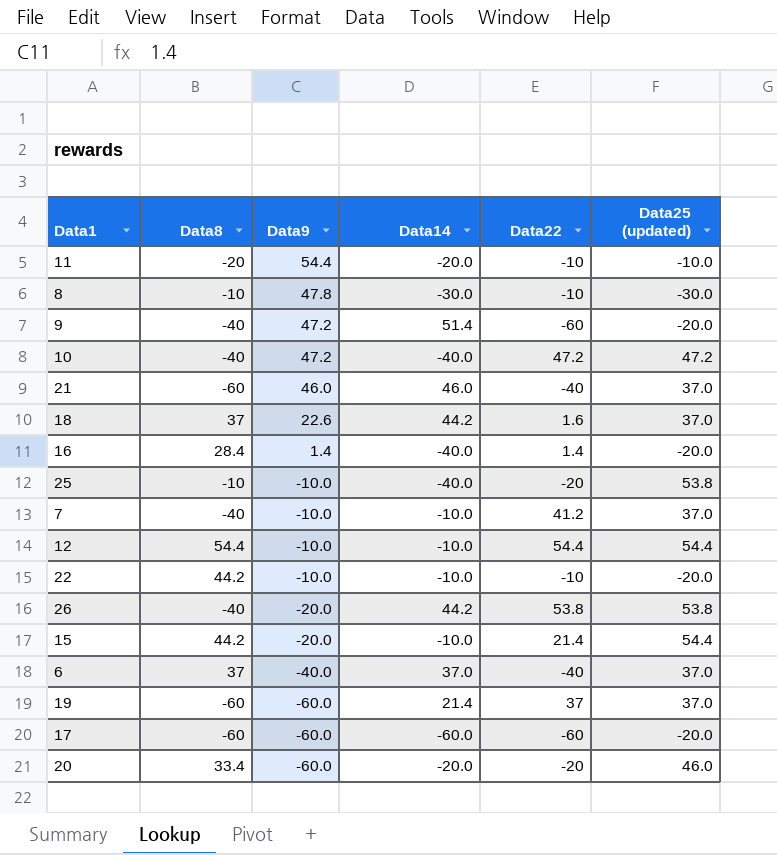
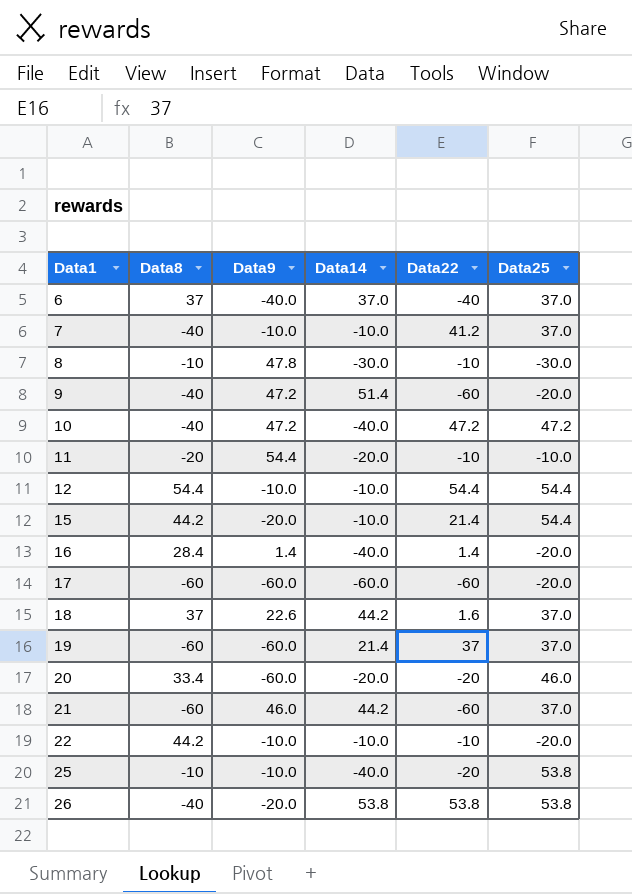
row order: Data9 descending -> Data1 ascending
column name: Data25 (updated) -> Data25
21 | Data14: 46.0 -> 44.2
21 | Data22: -40 -> -60
26 | Data14: 44.2 -> 53.8

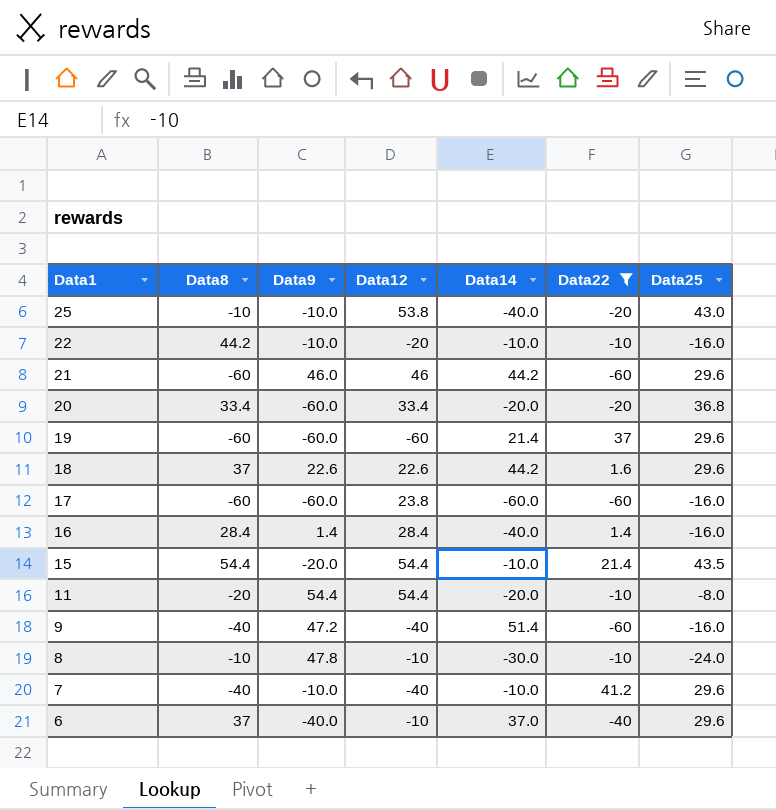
filter: none -> Data22 <= 41.2
row order: Data1 ascending -> Data1 descending
column Data12 | position: none -> 4
25 | Data25: 53.8 -> 43.0
22 | Data25: -20.0 -> -16.0
21 | Data25: 37.0 -> 29.6
20 | Data25: 46.0 -> 36.8
19 | Data25: 37.0 -> 29.6
18 | Data25: 37.0 -> 29.6
17 | Data25: -20.0 -> -16.0
16 | Data25: -20.0 -> -16.0
15 | Data8: 44.2 -> 54.4
15 | Data25: 54.4 -> 43.5
11 | Data25: -10.0 -> -8.0
9 | Data25: -20.0 -> -16.0
8 | Data25: -30.0 -> -24.0
7 | Data25: 37.0 -> 29.6
6 | Data25: 37.0 -> 29.6

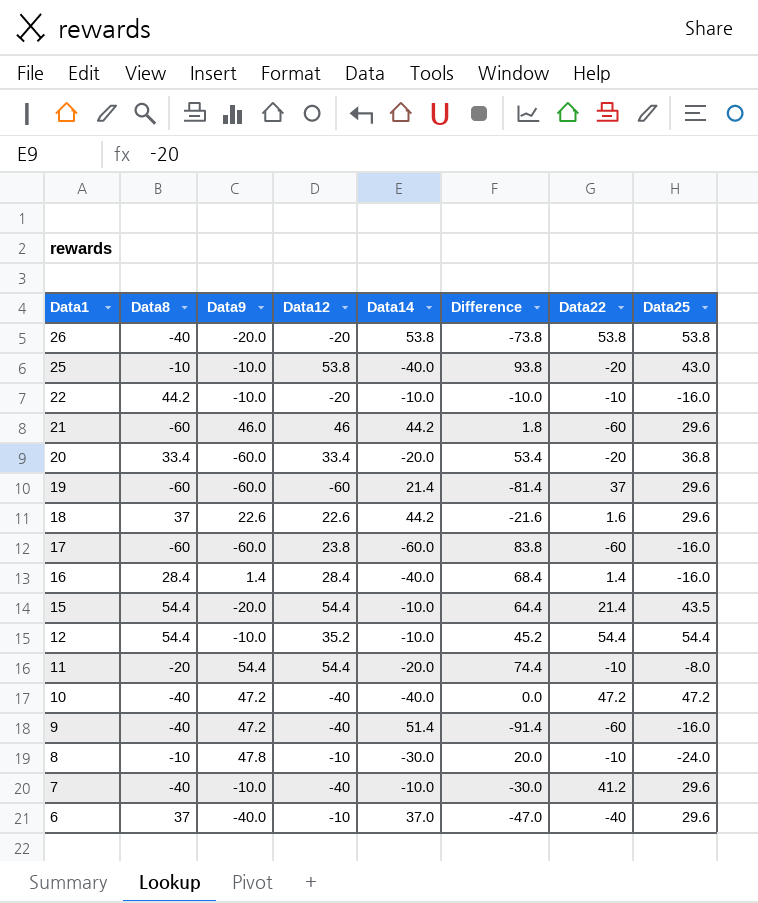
filter: Data22 <= 41.2 -> none
column Difference | formula: none -> [Data12] - [Data14]

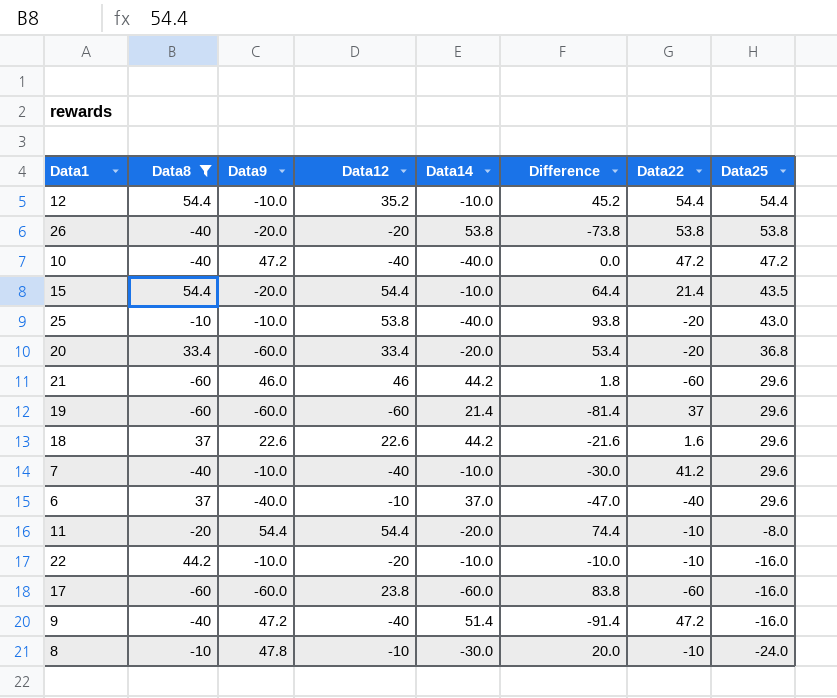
filter: none -> Data8 != 28.4
row order: Data1 descending -> Data25 descending
9 | Data22: -60 -> 47.2

